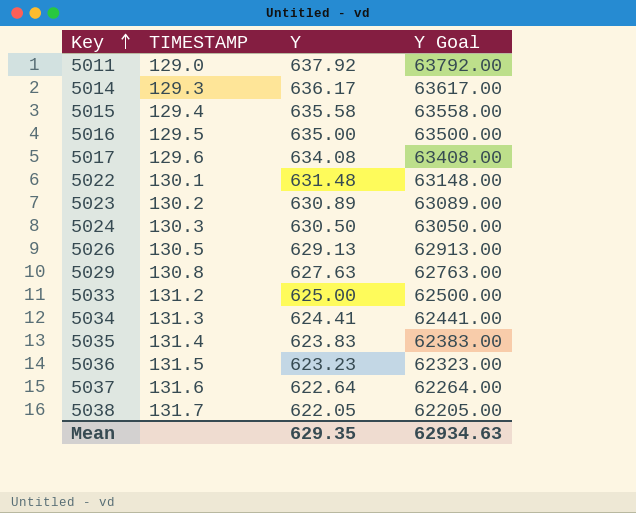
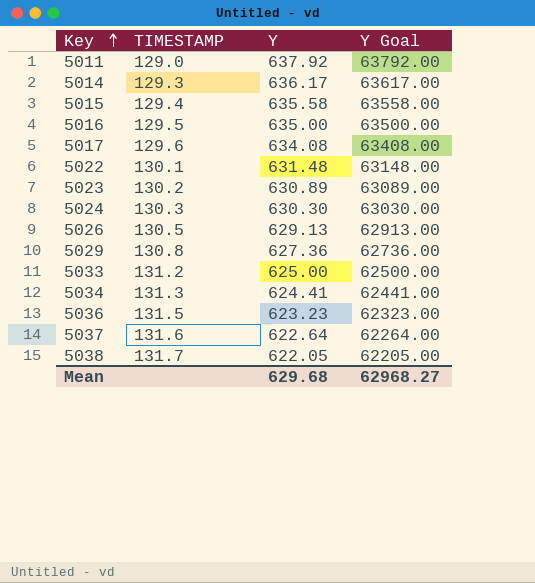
row 5035: 131.4 | 623.83 | 62383.00 -> none
5024 | Y: 630.50 -> 630.30
5024 | Y Goal: 63050.00 -> 63030.00
5029 | Y: 627.63 -> 627.36
5029 | Y Goal: 62763.00 -> 62736.00
Mean | Y: 629.35 -> 629.68
Mean | Y Goal: 62934.63 -> 62968.27

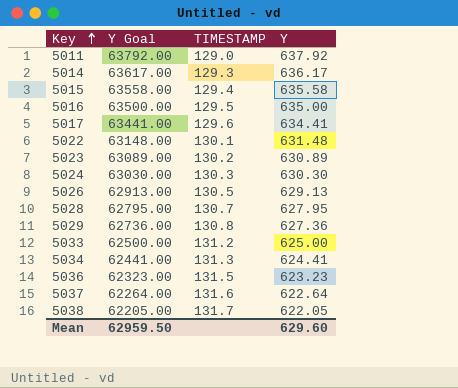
column Y Goal | position: 4 -> 2
5017 | Y Goal: 63408.00 -> 63441.00
5017 | Y: 634.08 -> 634.41
row 5028: none -> 62795.00 | 130.7 | 627.95
Mean | Y Goal: 62968.27 -> 62959.50
Mean | Y: 629.68 -> 629.60

